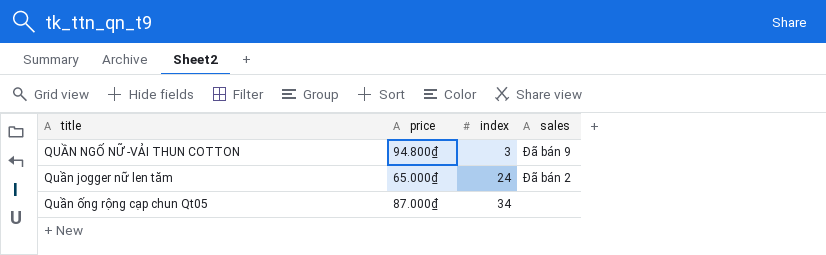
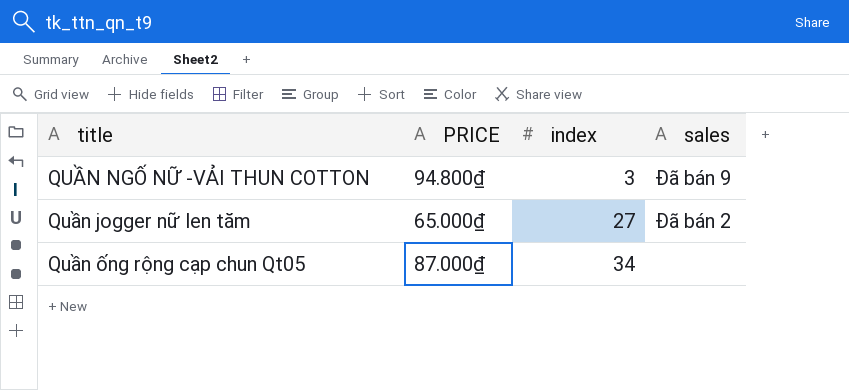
column name: price -> PRICE
Quần jogger nữ len tăm | index: 24 -> 27

